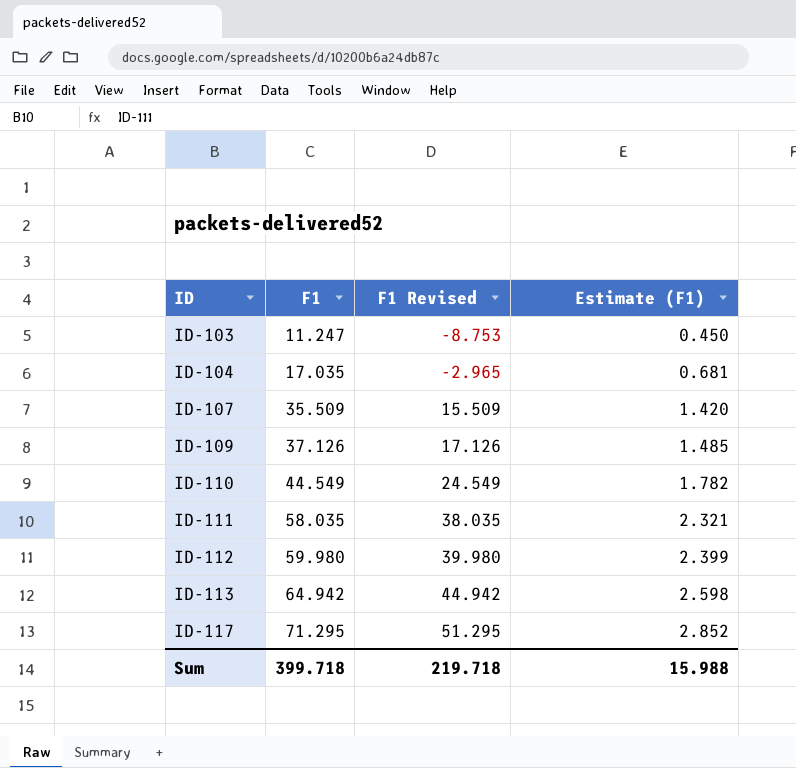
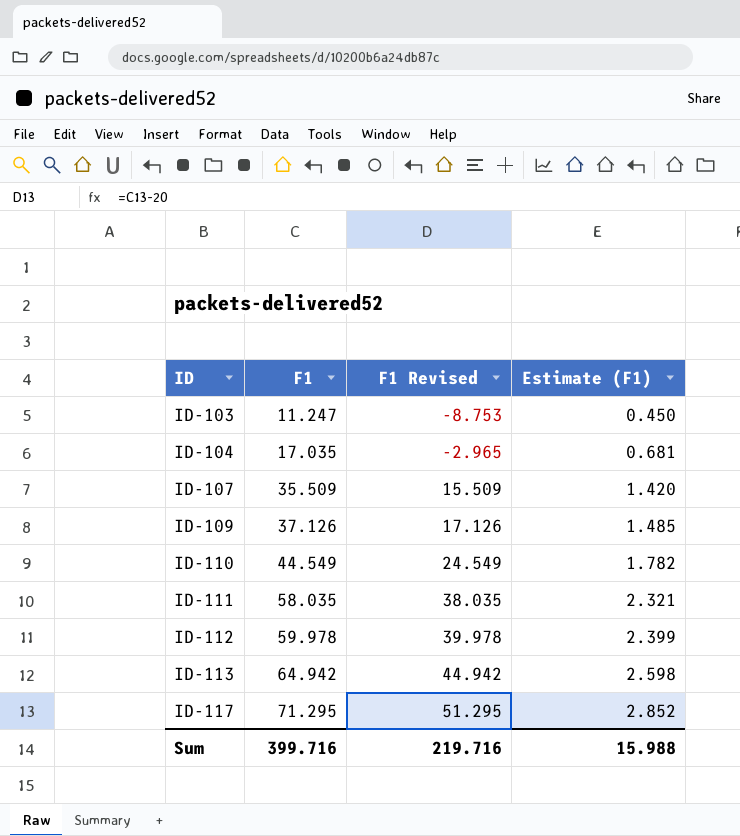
ID-112 | F1: 59.980 -> 59.978
ID-112 | F1 Revised: 39.980 -> 39.978
Sum | F1: 399.718 -> 399.716
Sum | F1 Revised: 219.718 -> 219.716

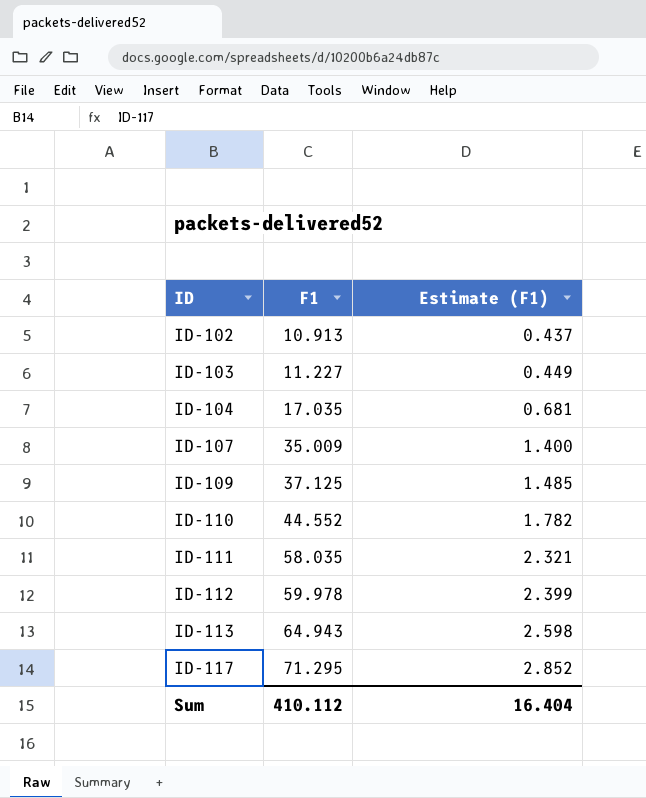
column F1 Revised | formula: [F1] - 20 -> none
row ID-102: none -> 10.913 | 0.437
ID-103 | F1: 11.247 -> 11.227
ID-103 | Estimate (F1): 0.450 -> 0.449
ID-107 | F1: 35.509 -> 35.009
ID-107 | Estimate (F1): 1.420 -> 1.400
ID-109 | F1: 37.126 -> 37.125
ID-110 | F1: 44.549 -> 44.552
ID-113 | F1: 64.942 -> 64.943
Sum | F1: 399.716 -> 410.112
Sum | Estimate (F1): 15.988 -> 16.404

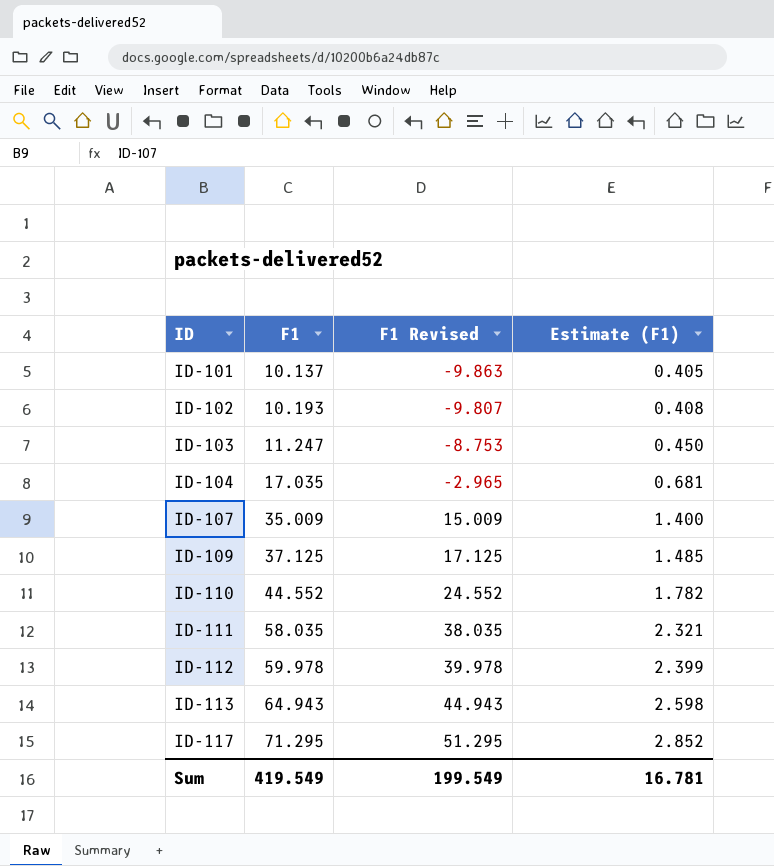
column F1 Revised | formula: none -> [F1] - 20
row ID-101: none -> 10.137 | -9.863 | 0.405
ID-102 | F1: 10.913 -> 10.193
ID-102 | Estimate (F1): 0.437 -> 0.408
ID-103 | F1: 11.227 -> 11.247
ID-103 | Estimate (F1): 0.449 -> 0.450
Sum | F1: 410.112 -> 419.549
Sum | Estimate (F1): 16.404 -> 16.781

